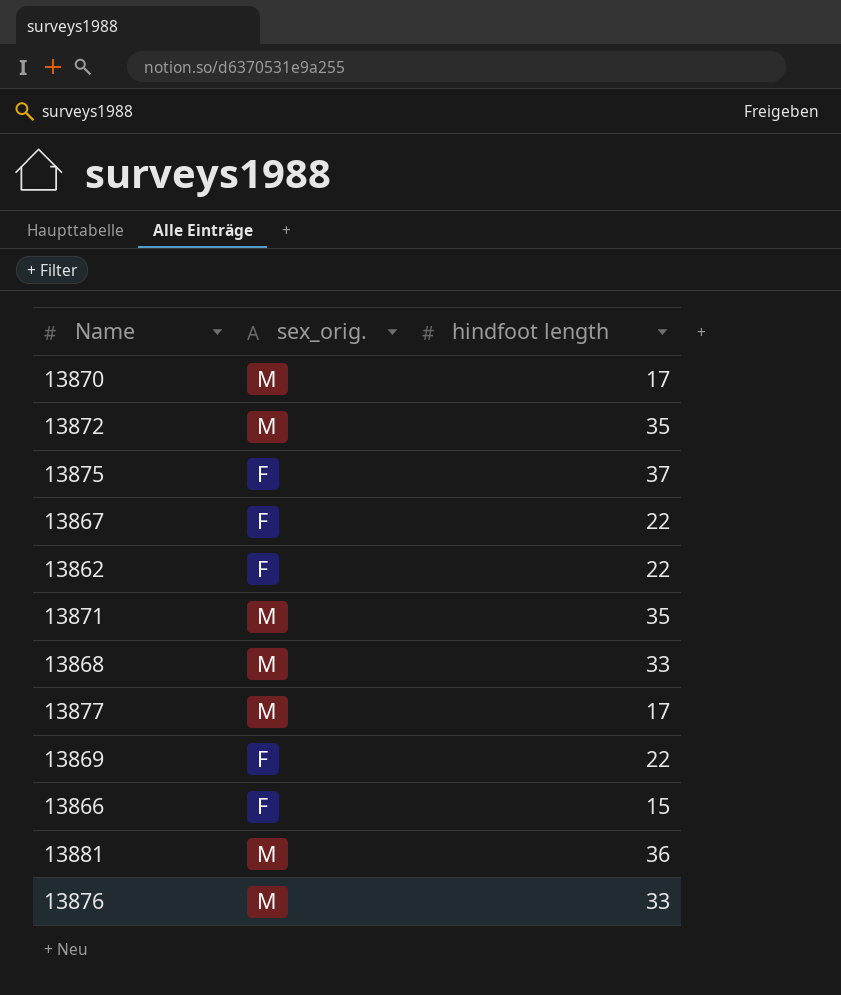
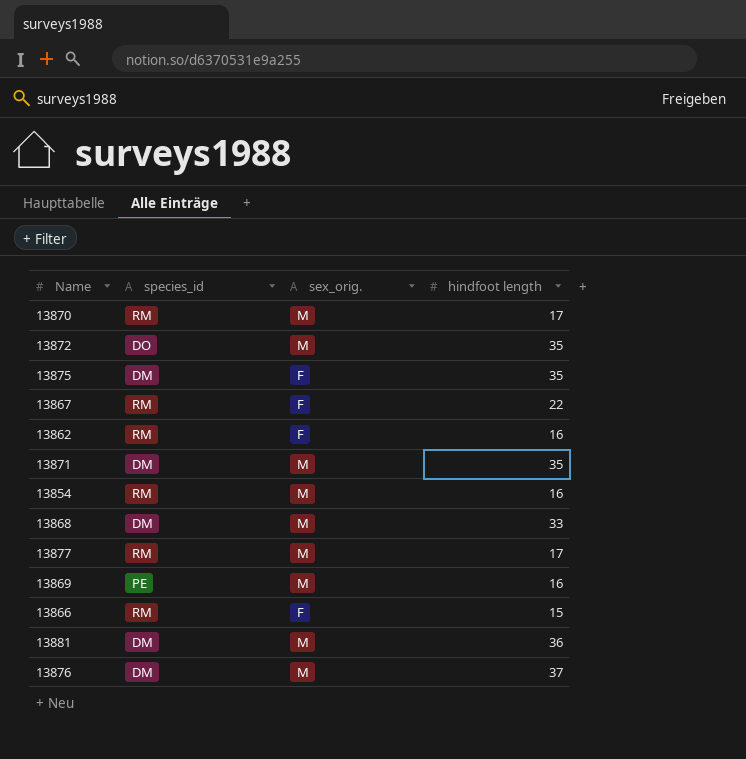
column species_id | position: none -> 2
13875 | hindfoot length: 37 -> 35
13862 | hindfoot length: 22 -> 16
row 13854: none -> RM | M | 16
13869 | sex_orig.: F -> M
13869 | hindfoot length: 22 -> 16
13876 | hindfoot length: 33 -> 37

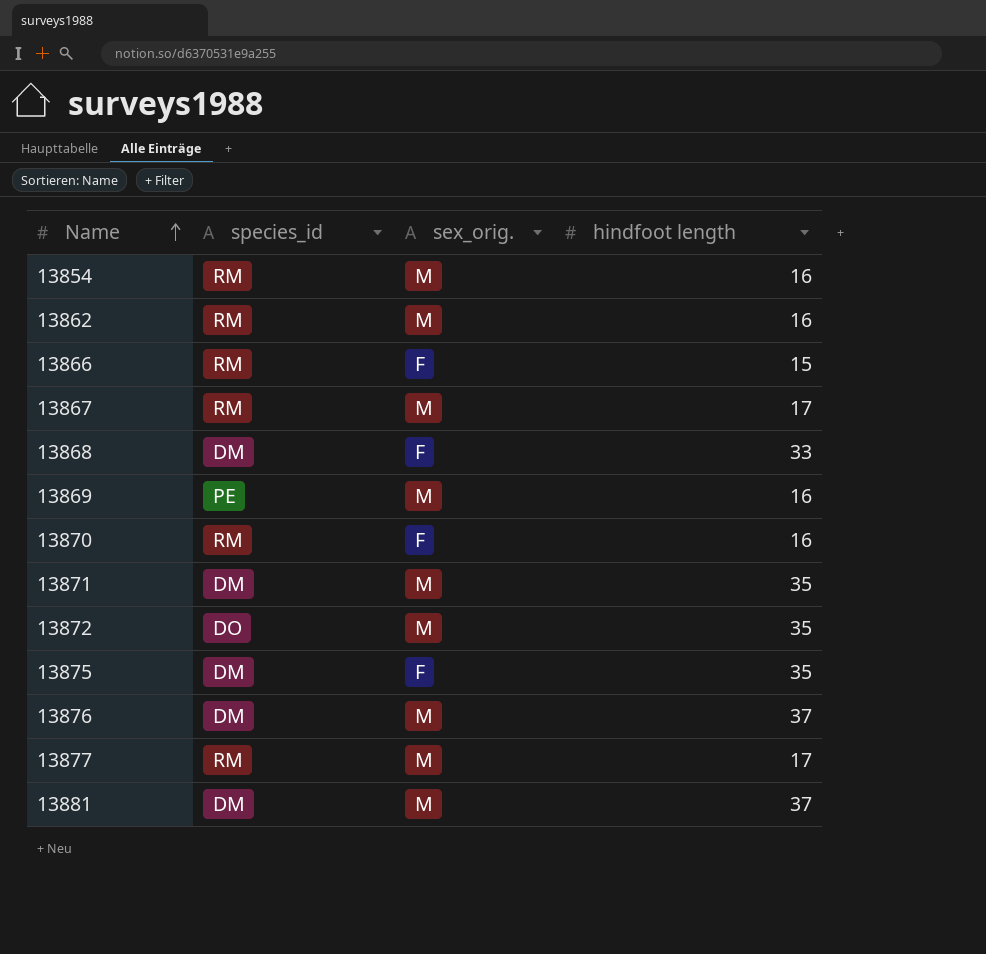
row order: none -> Name ascending
13862 | sex_orig.: F -> M
13867 | sex_orig.: F -> M
13867 | hindfoot length: 22 -> 17
13868 | sex_orig.: M -> F
13870 | sex_orig.: M -> F
13870 | hindfoot length: 17 -> 16
13881 | hindfoot length: 36 -> 37

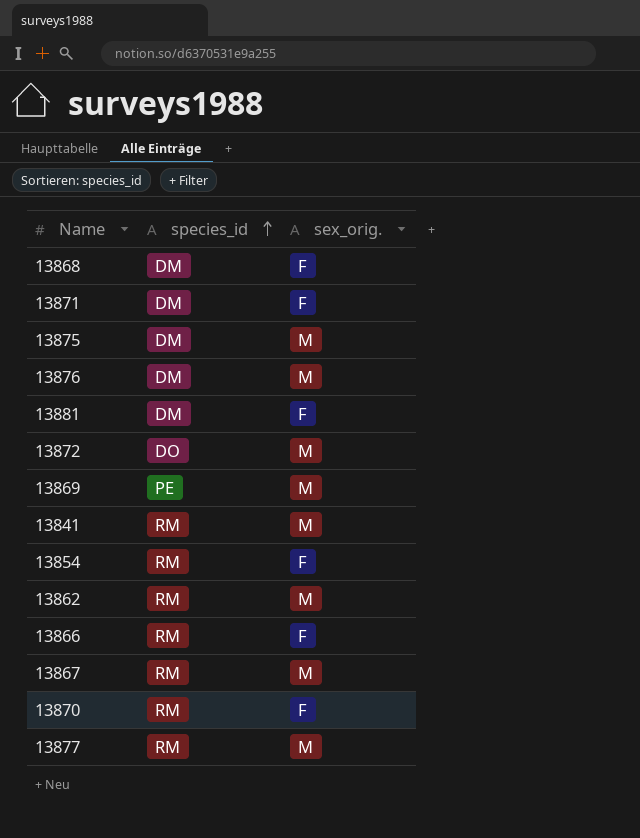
row order: Name ascending -> species_id ascending
column hindfoot length | position: 4 -> none
13871 | sex_orig.: M -> F
13875 | sex_orig.: F -> M
13881 | sex_orig.: M -> F
row 13841: none -> RM | M
13854 | sex_orig.: M -> F

